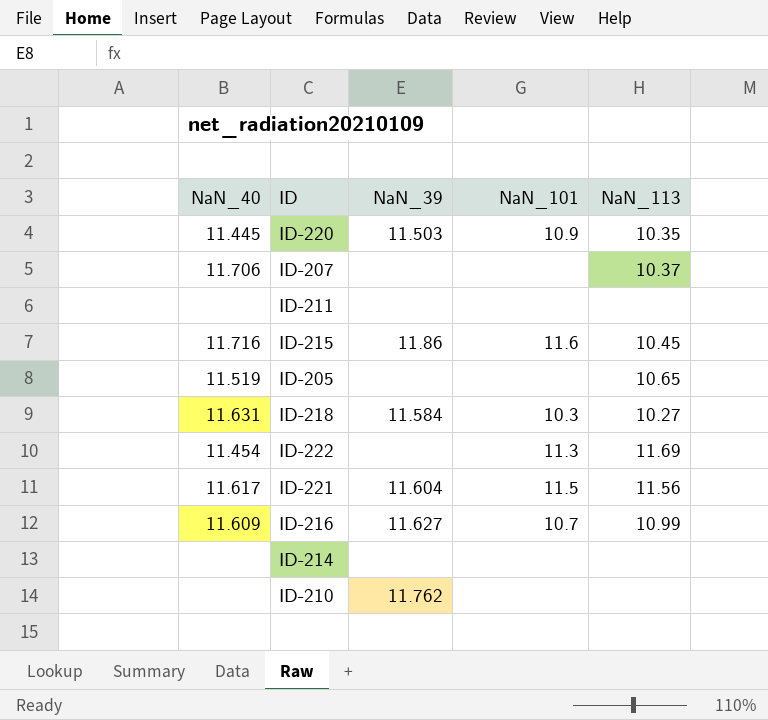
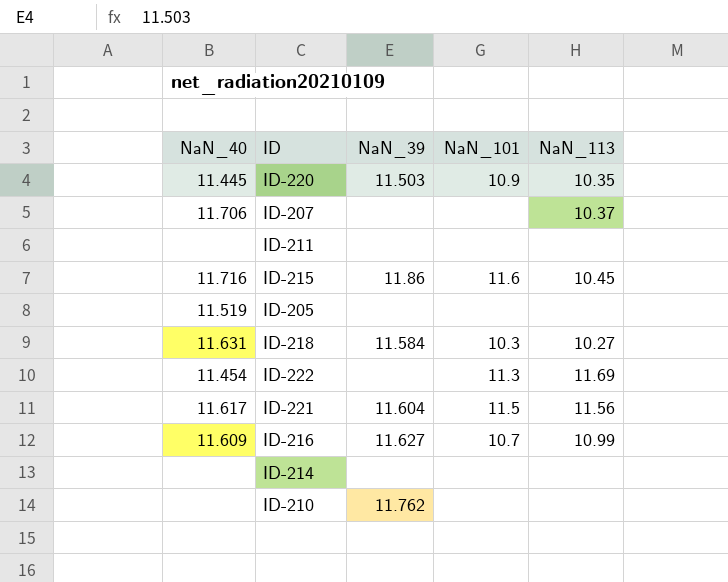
ID-205 | NaN_113: 10.65 -> none

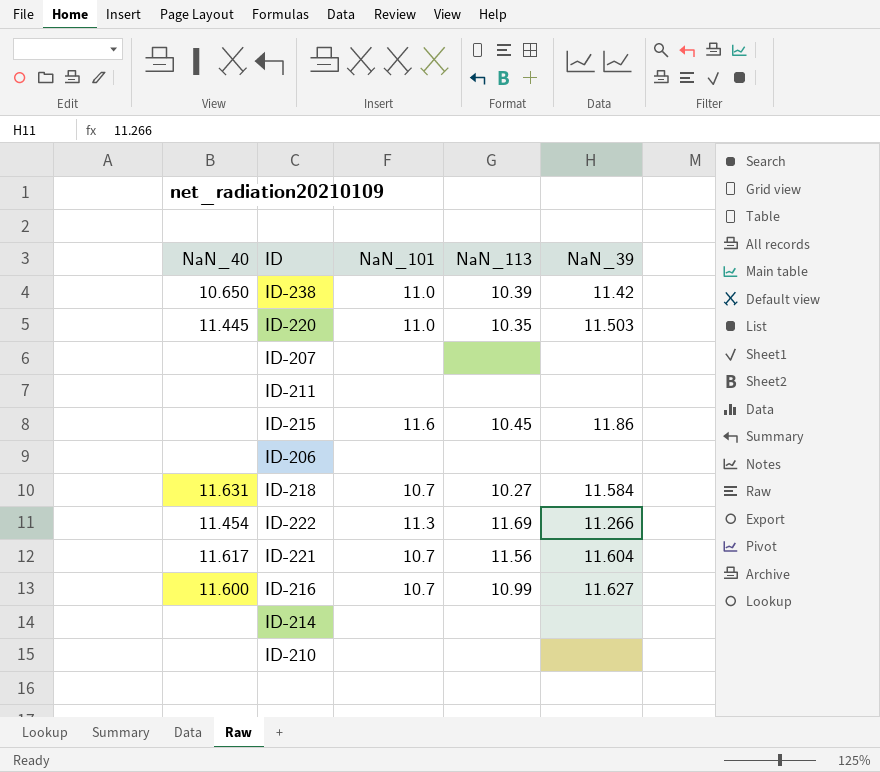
column NaN_39 | position: 3 -> 5
row ID-205: 11.519 | none | none | none -> none
row ID-238: none -> 10.650 | 11.0 | 10.39 | 11.42
ID-220 | NaN_101: 10.9 -> 11.0
ID-207 | NaN_40: 11.706 -> none
ID-207 | NaN_113: 10.37 -> none
ID-215 | NaN_40: 11.716 -> none
row ID-206: none -> none | none | none | none
ID-218 | NaN_101: 10.3 -> 10.7
ID-222 | NaN_39: none -> 11.266
ID-221 | NaN_101: 11.5 -> 10.7
ID-216 | NaN_40: 11.609 -> 11.600
ID-210 | NaN_39: 11.762 -> none

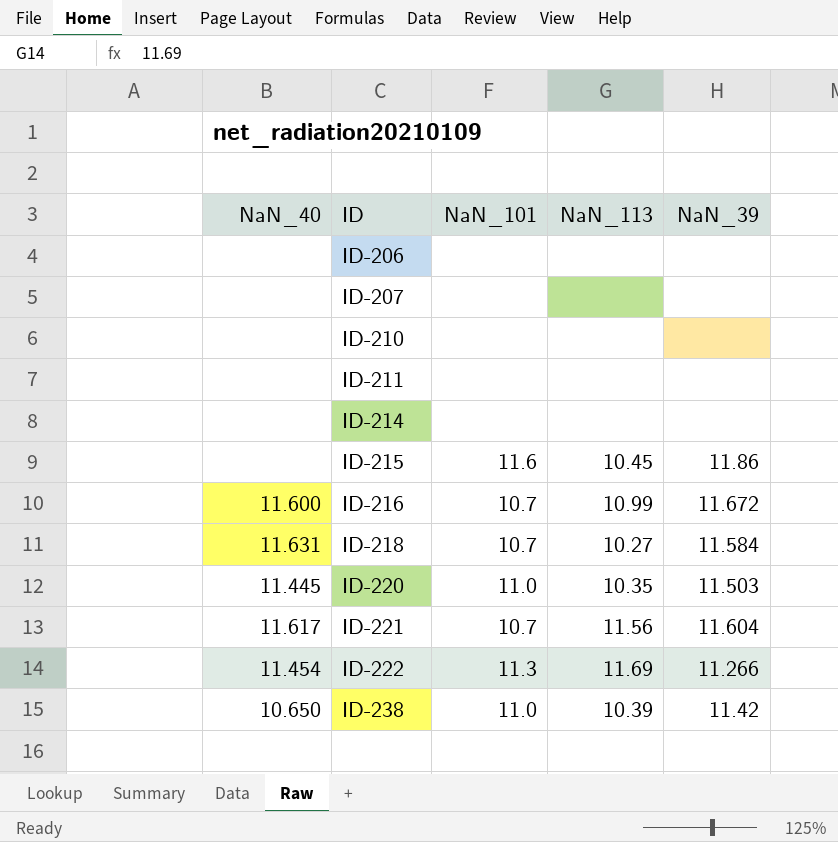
row order: none -> ID ascending
ID-216 | NaN_39: 11.627 -> 11.672

